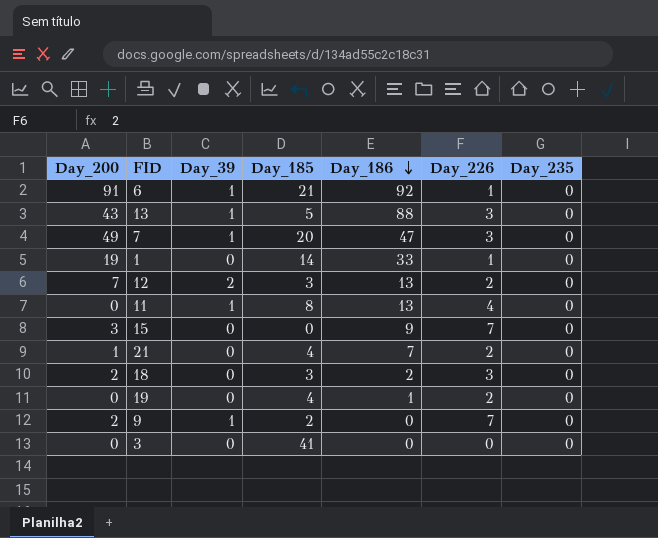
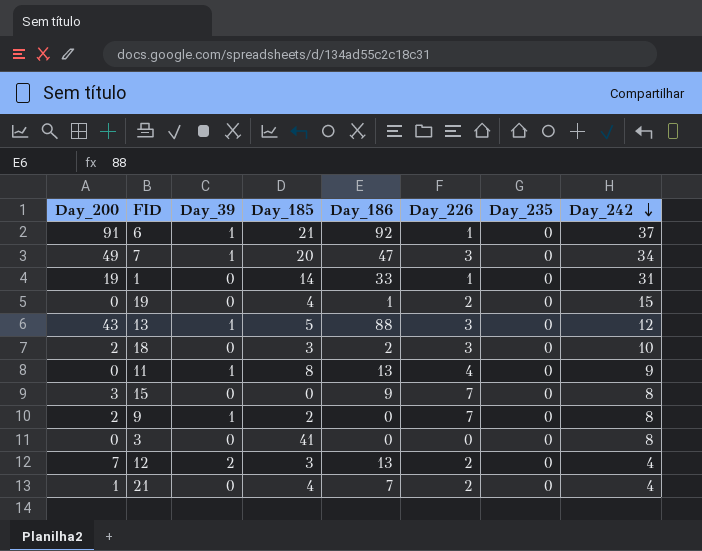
row order: Day_186 descending -> Day_242 descending
column Day_242 | position: none -> 8

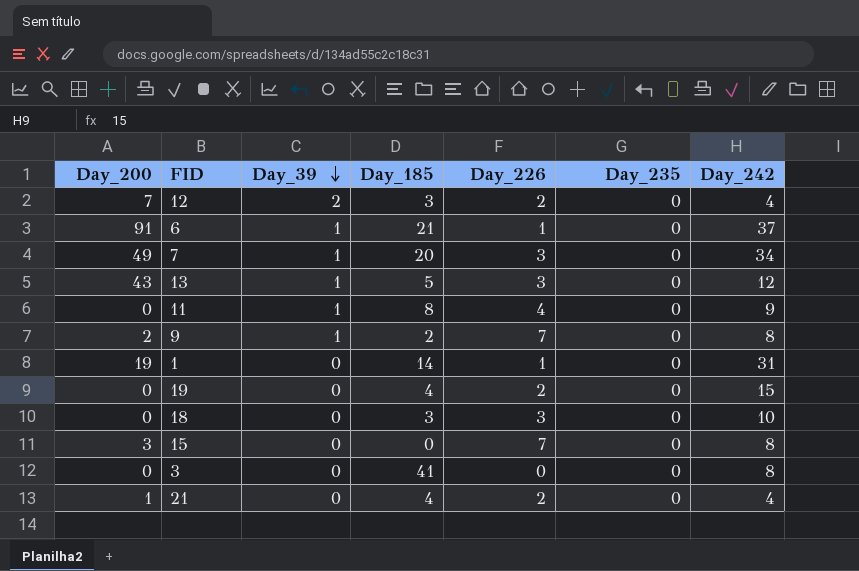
row order: Day_242 descending -> Day_39 descending
column Day_186 | position: 5 -> none
18 | Day_200: 2 -> 0

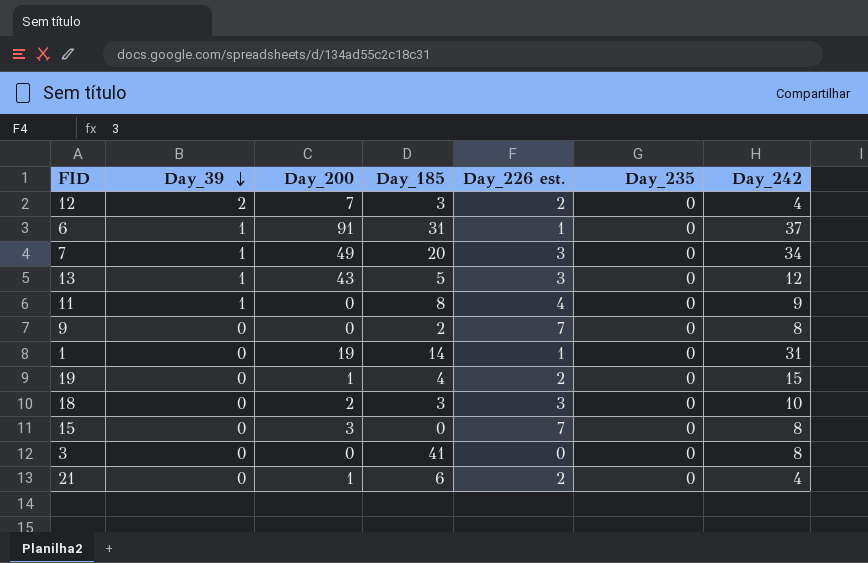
column Day_200 | position: 1 -> 3
column name: Day_226 -> Day_226 est.
6 | Day_185: 21 -> 31
9 | Day_39: 1 -> 0
9 | Day_200: 2 -> 0
19 | Day_200: 0 -> 1
18 | Day_200: 0 -> 2
21 | Day_185: 4 -> 6

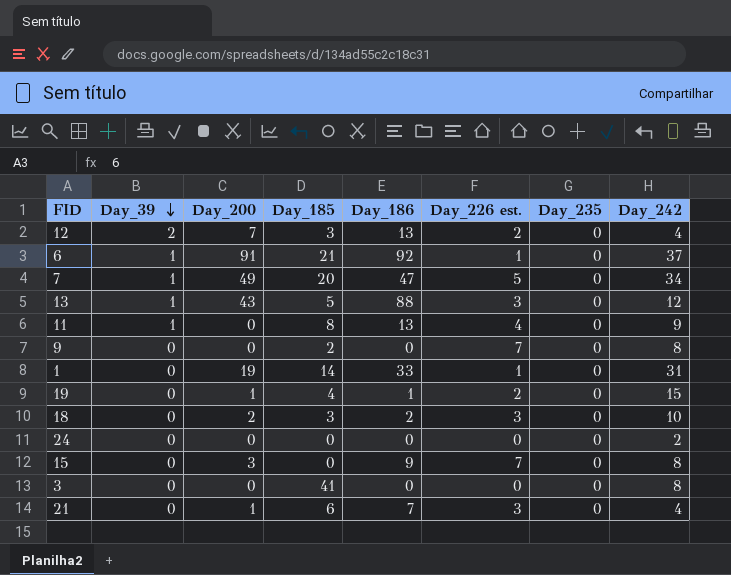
column Day_186 | position: none -> 5
6 | Day_185: 31 -> 21
7 | Day_226 est.: 3 -> 5
row 24: none -> 0 | 0 | 0 | 0 | 0 | 0 | 2
21 | Day_226 est.: 2 -> 3

